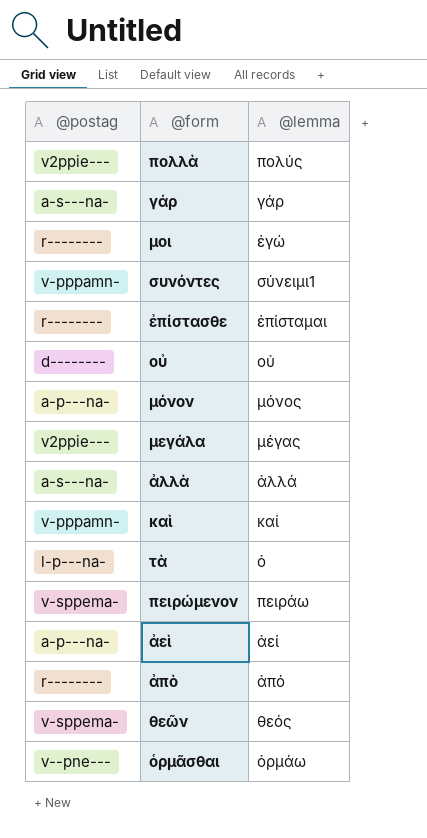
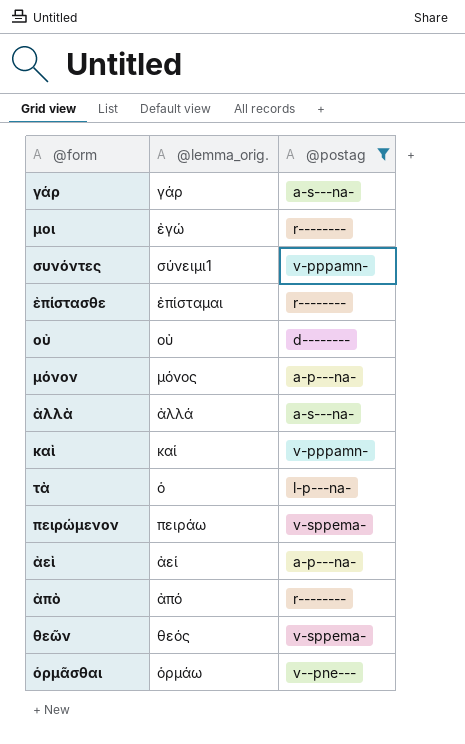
filter: none -> @postag != v2ppie---
column name: @lemma -> @lemma_orig.
column @postag | position: 1 -> 3

